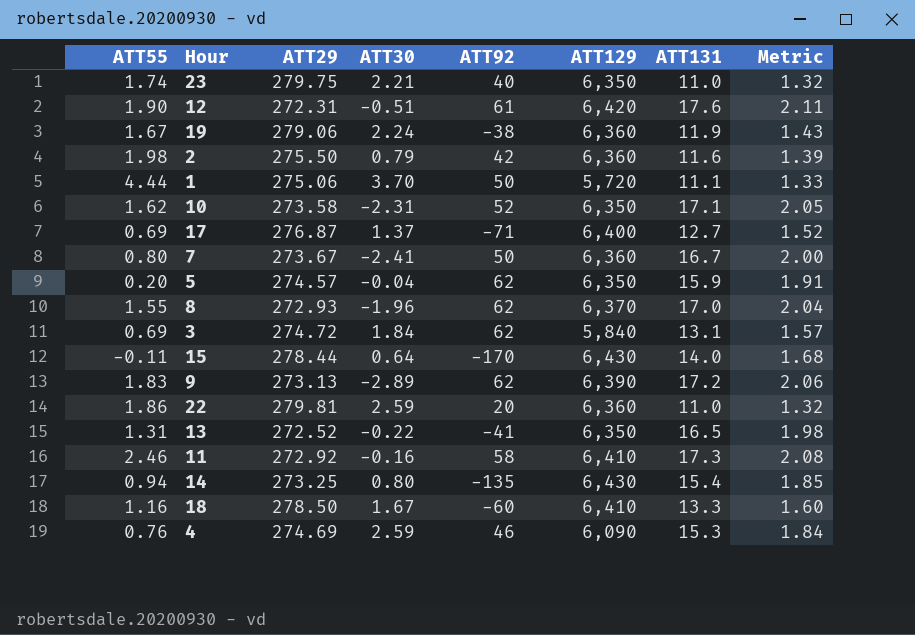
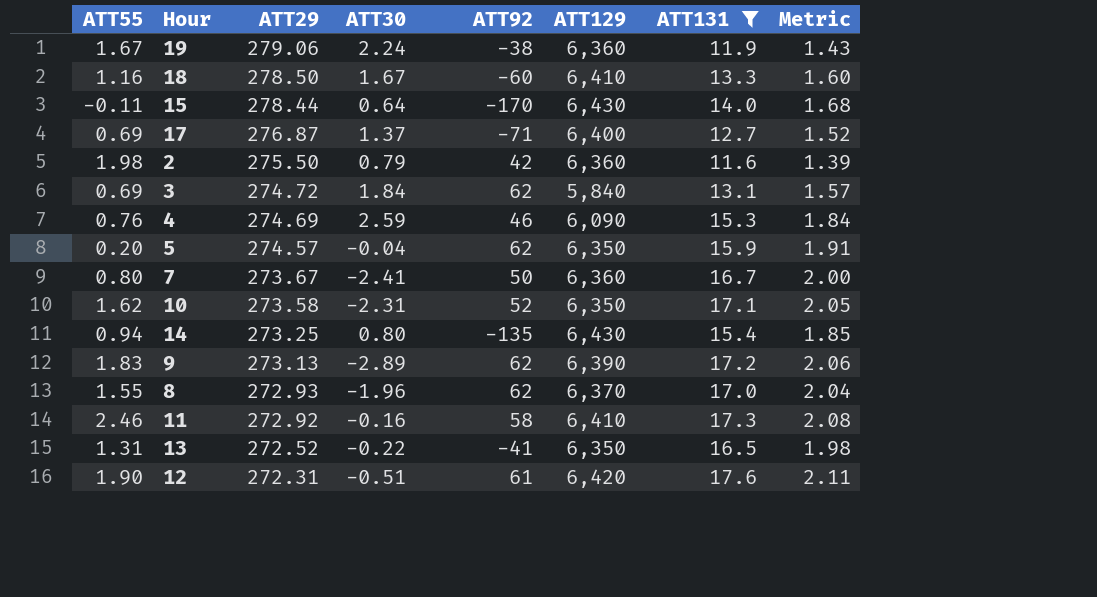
filter: none -> ATT131 >= 11.6
row order: none -> ATT29 descending

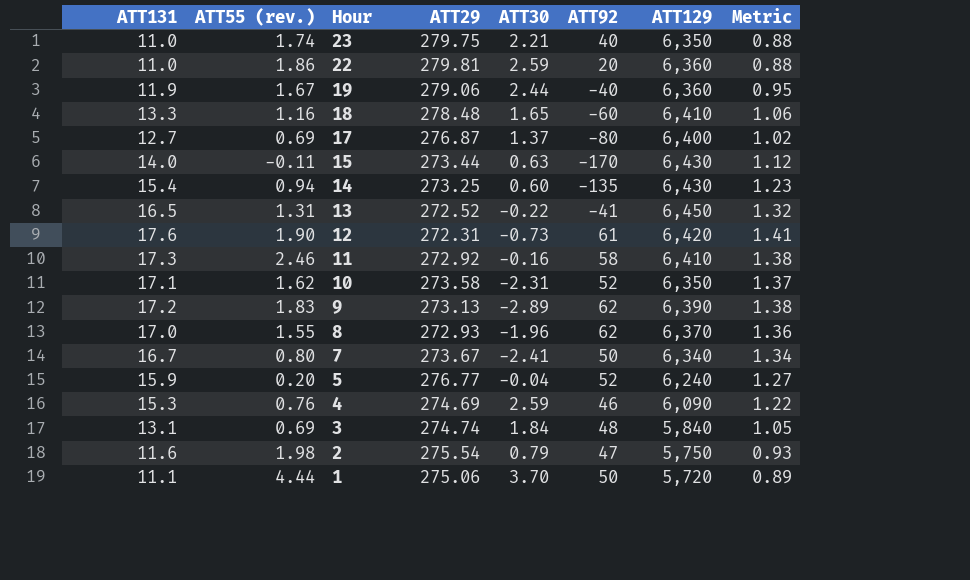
filter: ATT131 >= 11.6 -> none
row order: ATT29 descending -> Hour descending
column ATT131 | position: 7 -> 1
column name: ATT55 -> ATT55 (rev.)
column Metric | formula: [ATT131] * 0.12 -> [ATT131] * 0.08
19 | ATT30: 2.24 -> 2.44
19 | ATT92: -38 -> -40
18 | ATT29: 278.50 -> 278.48
18 | ATT30: 1.67 -> 1.65
17 | ATT92: -71 -> -80
15 | ATT29: 278.44 -> 273.44
15 | ATT30: 0.64 -> 0.63
14 | ATT30: 0.80 -> 0.60
13 | ATT129: 6,350 -> 6,450
12 | ATT30: -0.51 -> -0.73
7 | ATT129: 6,360 -> 6,340
5 | ATT29: 274.57 -> 276.77
5 | ATT92: 62 -> 52
5 | ATT129: 6,350 -> 6,240
3 | ATT29: 274.72 -> 274.74
3 | ATT92: 62 -> 48
2 | ATT29: 275.50 -> 275.54
2 | ATT92: 42 -> 47
2 | ATT129: 6,360 -> 5,750

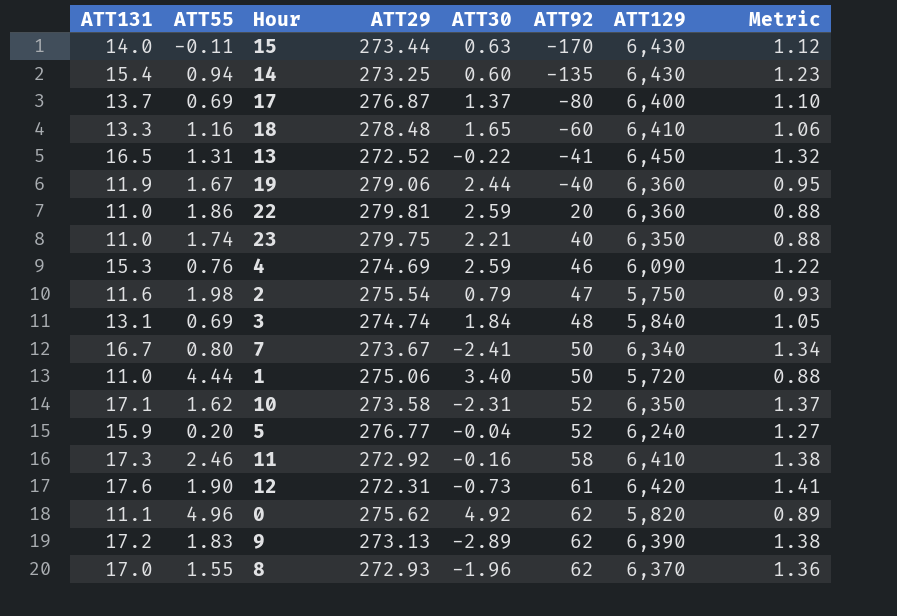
row order: Hour descending -> ATT92 ascending
column name: ATT55 (rev.) -> ATT55
17 | ATT131: 12.7 -> 13.7
17 | Metric: 1.02 -> 1.10
1 | ATT131: 11.1 -> 11.0
1 | ATT30: 3.70 -> 3.40
1 | Metric: 0.89 -> 0.88
row 0: none -> 11.1 | 4.96 | 275.62 | 4.92 | 62 | 5,820 | 0.89

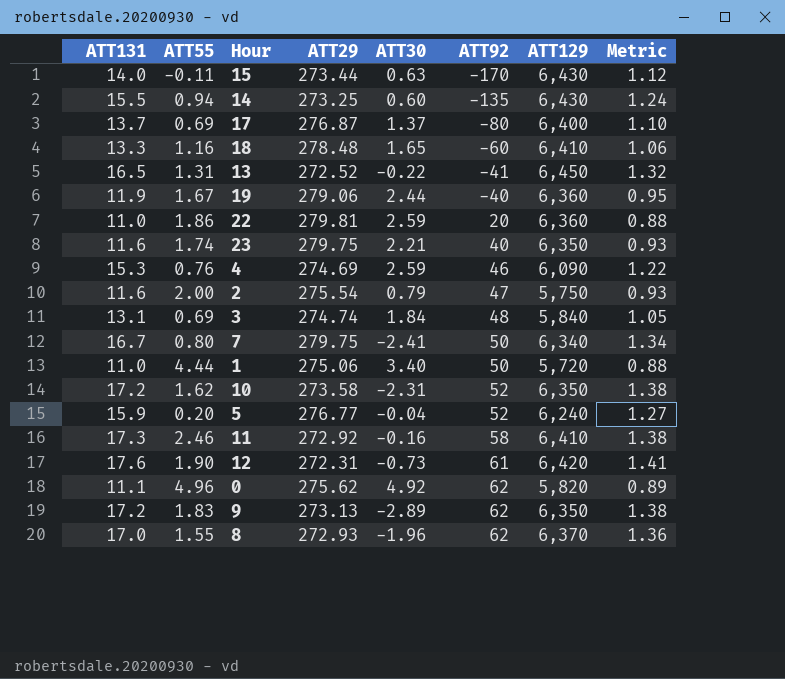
14 | ATT131: 15.4 -> 15.5
14 | Metric: 1.23 -> 1.24
23 | ATT131: 11.0 -> 11.6
23 | Metric: 0.88 -> 0.93
2 | ATT55: 1.98 -> 2.00
7 | ATT29: 273.67 -> 279.75
10 | ATT131: 17.1 -> 17.2
10 | Metric: 1.37 -> 1.38
9 | ATT129: 6,390 -> 6,350

